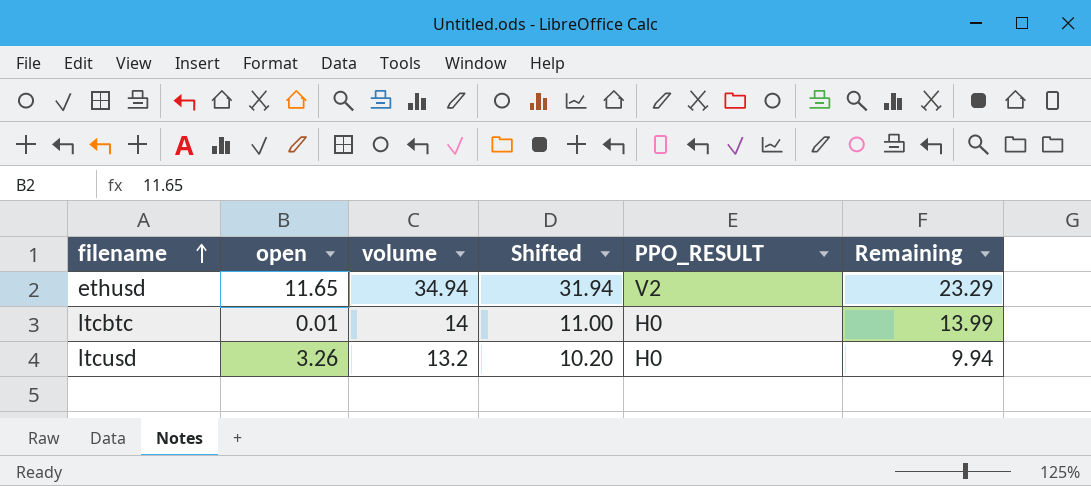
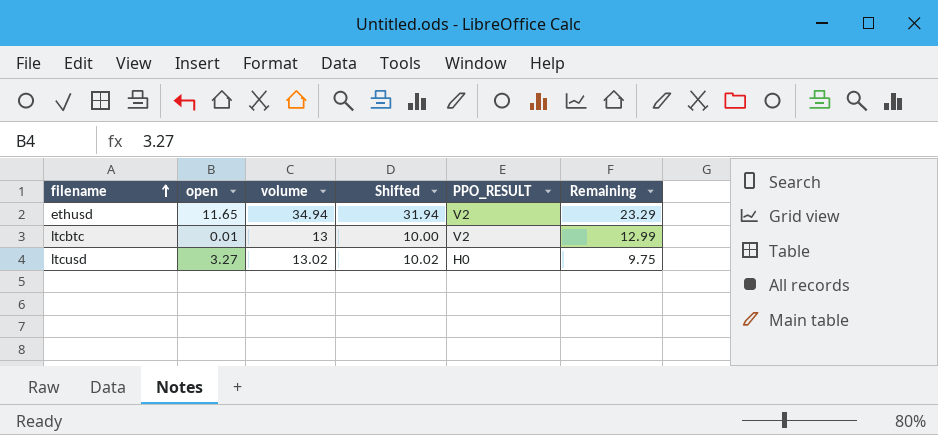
ltcbtc | volume: 14 -> 13
ltcbtc | Shifted: 11.00 -> 10.00
ltcbtc | PPO_RESULT: H0 -> V2
ltcbtc | Remaining: 13.99 -> 12.99
ltcusd | open: 3.26 -> 3.27
ltcusd | volume: 13.2 -> 13.02
ltcusd | Shifted: 10.20 -> 10.02
ltcusd | Remaining: 9.94 -> 9.75

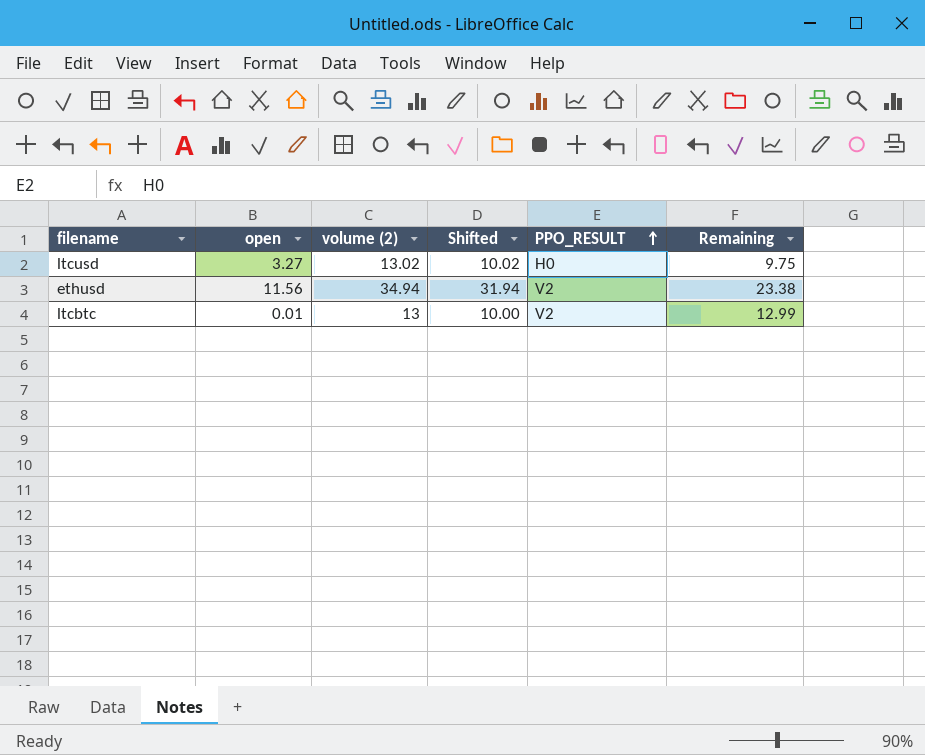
row order: filename ascending -> PPO_RESULT ascending
column name: volume -> volume (2)
ethusd | open: 11.65 -> 11.56
ethusd | Remaining: 23.29 -> 23.38

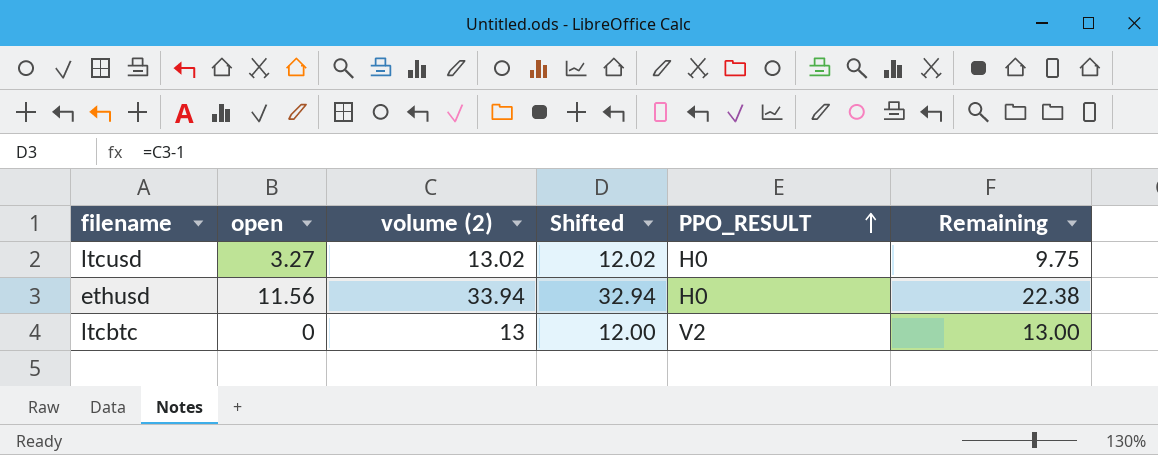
column Shifted | formula: [volume (2)] - 3 -> [volume (2)] - 1
ethusd | volume (2): 34.94 -> 33.94
ethusd | PPO_RESULT: V2 -> H0
ethusd | Remaining: 23.38 -> 22.38
ltcbtc | open: 0.01 -> 0
ltcbtc | Remaining: 12.99 -> 13.00

